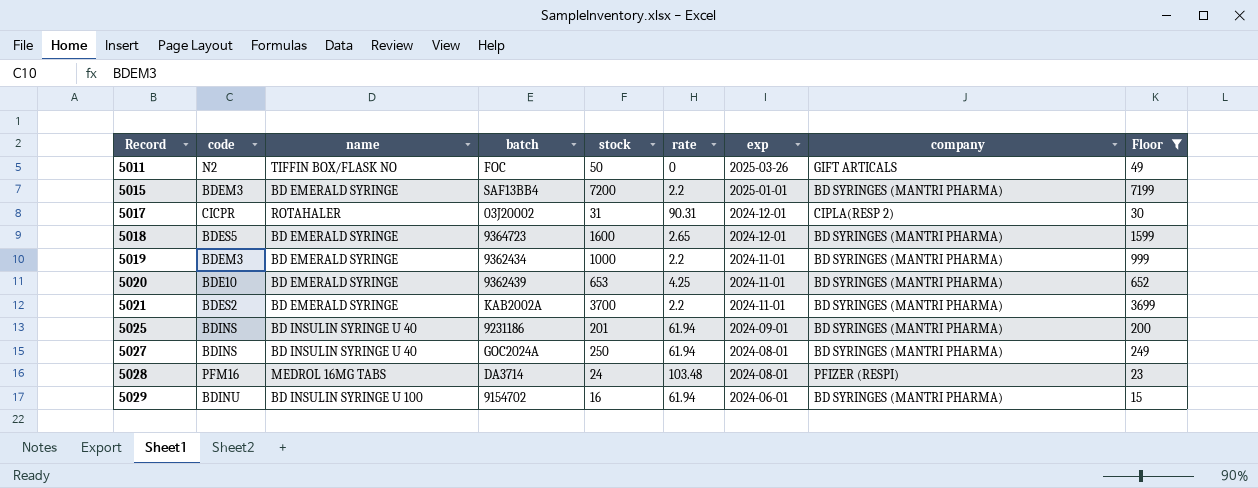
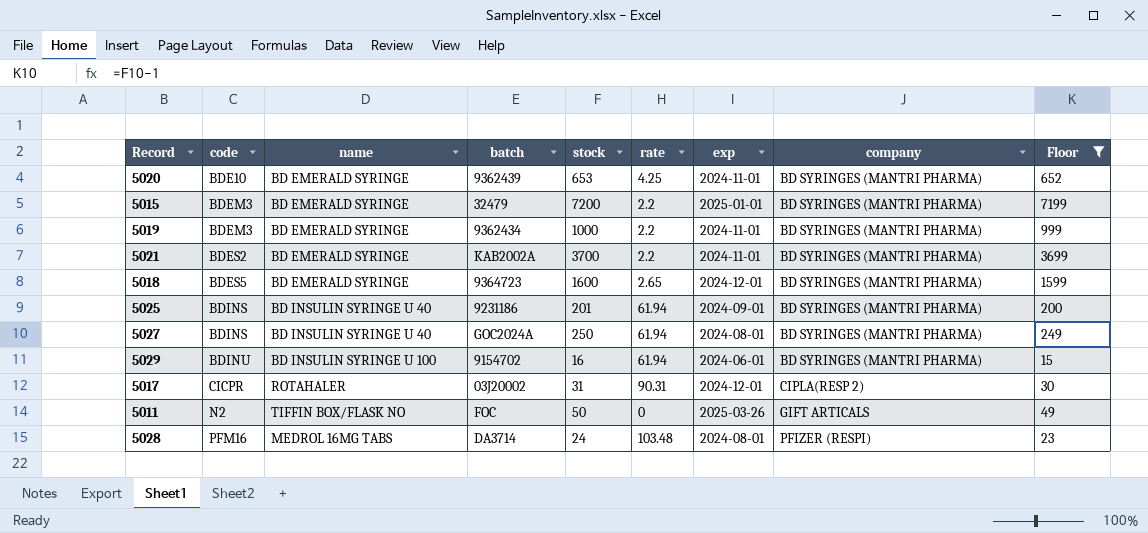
row order: Record ascending -> code ascending
5015 | batch: SAF13BB4 -> 32479

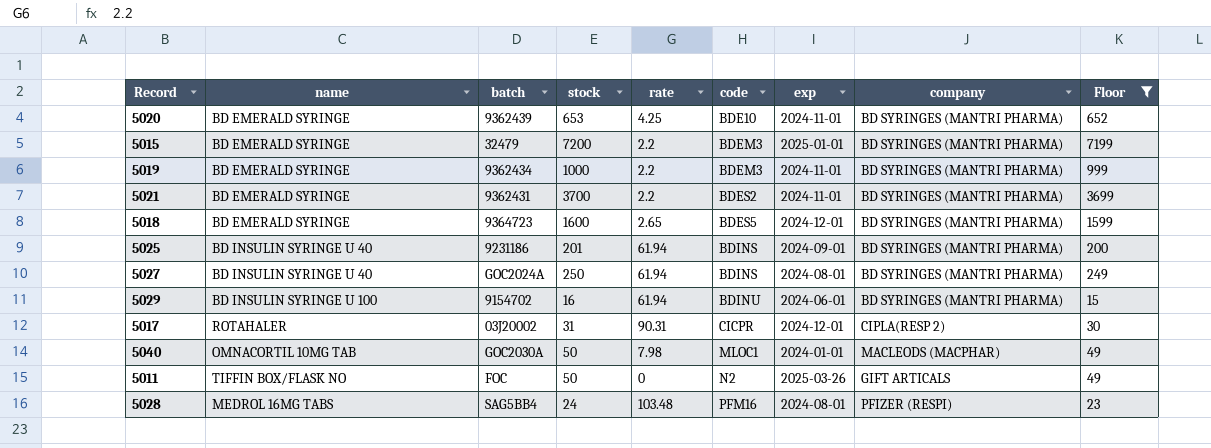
column code | position: 2 -> 6
5021 | batch: KAB2002A -> 9362431
row 5040: none -> OMNACORTIL 10MG TAB | GOC2030A | 50 | 7.98 | MLOC1 | 2024-01-01 | MACLEODS (MACPHAR) | 49
5028 | batch: DA3714 -> SAG5BB4

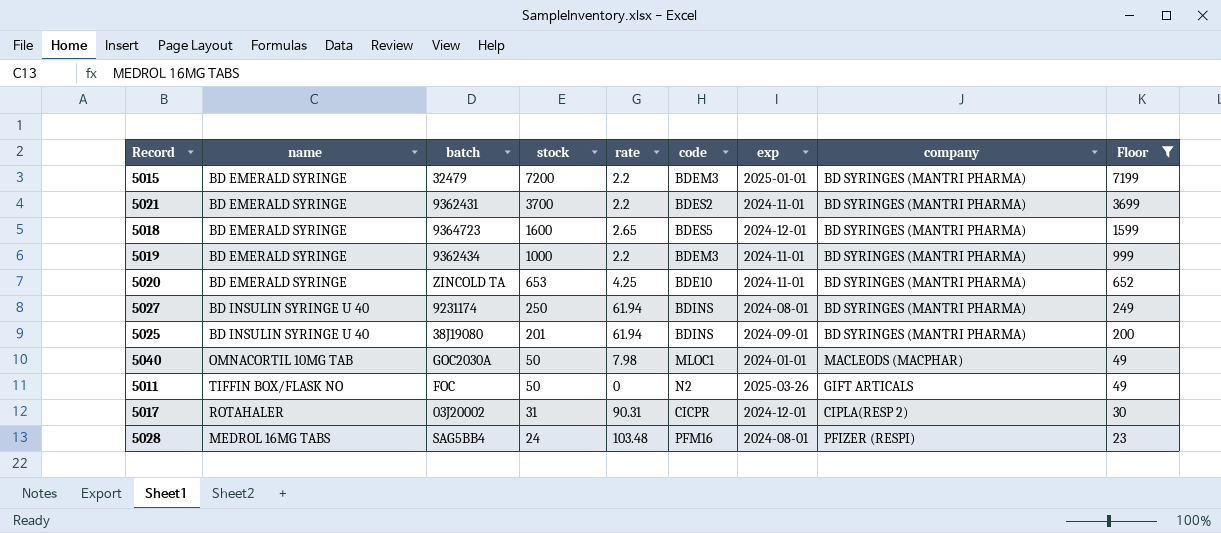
row order: code ascending -> stock descending
row 5029: BD INSULIN SYRINGE U 100 | 9154702 | 16 | 61.94 | BDINU | 2024-06-01 | BD SYRINGES (MANTRI PHARMA) | 15 -> none
5020 | batch: 9362439 -> ZINCOLD TA
5027 | batch: GOC2024A -> 9231174
5025 | batch: 9231186 -> 38J19080

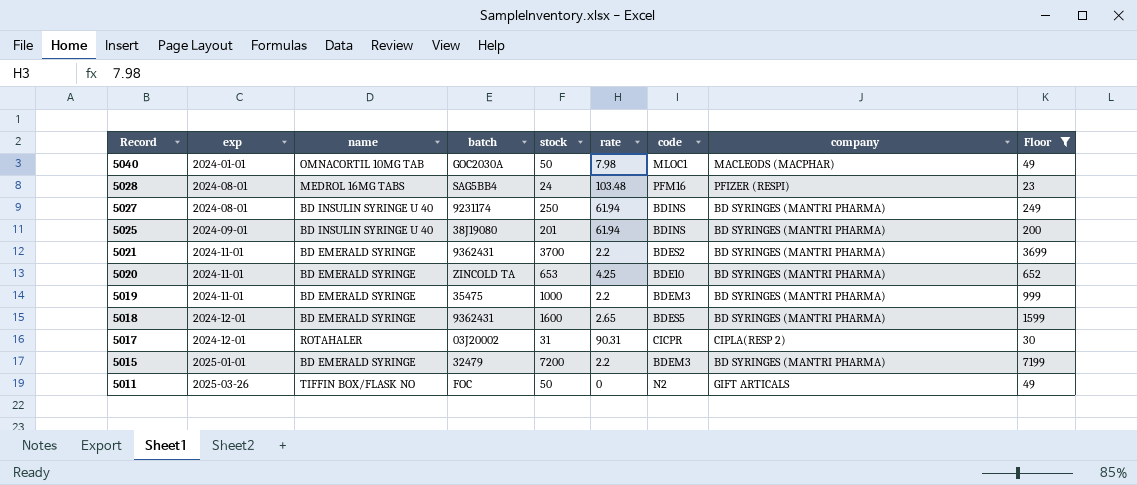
row order: stock descending -> Record descending
column exp | position: 7 -> 2
5019 | batch: 9362434 -> 35475
5018 | batch: 9364723 -> 9362431

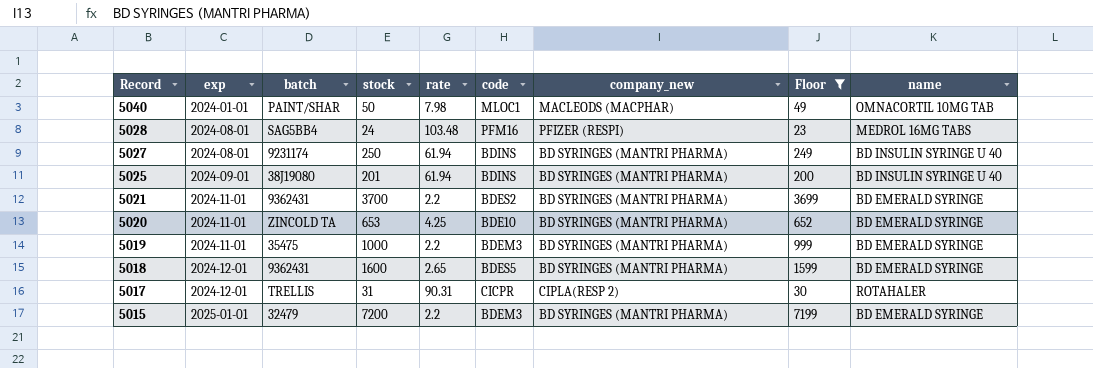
column name: company -> company_new
column name | position: 3 -> 9
row 5011: 2025-03-26 | TIFFIN BOX/FLASK NO | FOC | 50 | 0 | N2 | GIFT ARTICALS | 49 -> none
5040 | batch: GOC2030A -> PAINT/SHAR
5017 | batch: 03J20002 -> TRELLIS

